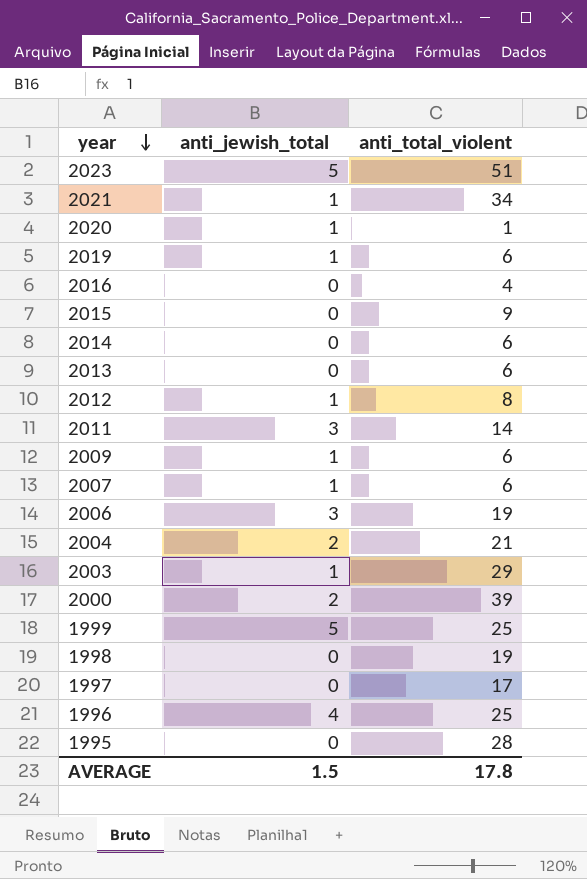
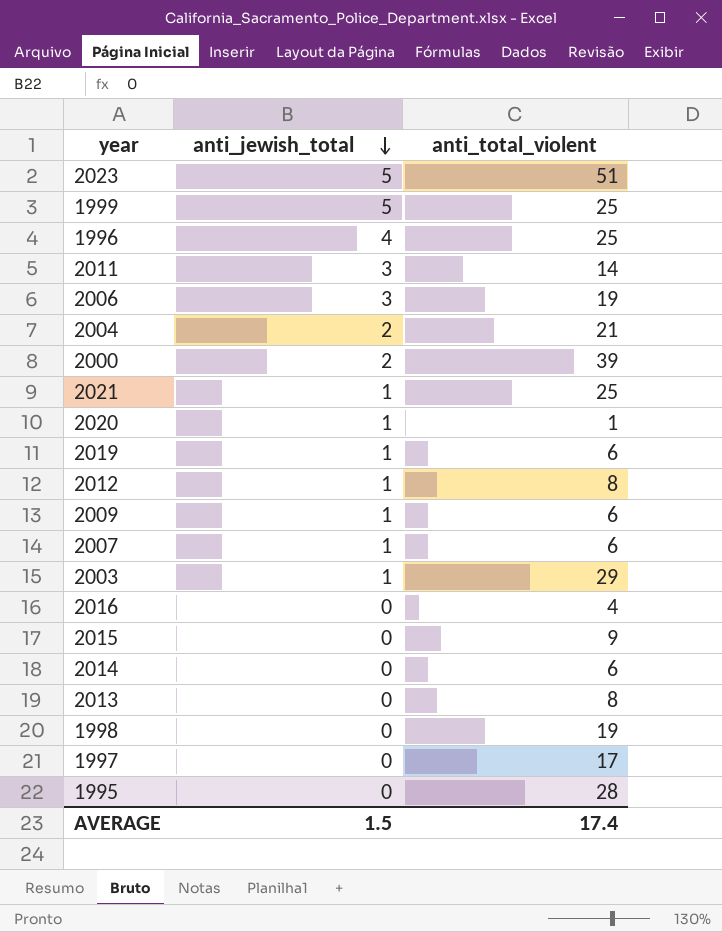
row order: year descending -> anti_jewish_total descending
2021 | anti_total_violent: 34 -> 25
2013 | anti_total_violent: 6 -> 8
AVERAGE | anti_total_violent: 17.8 -> 17.4

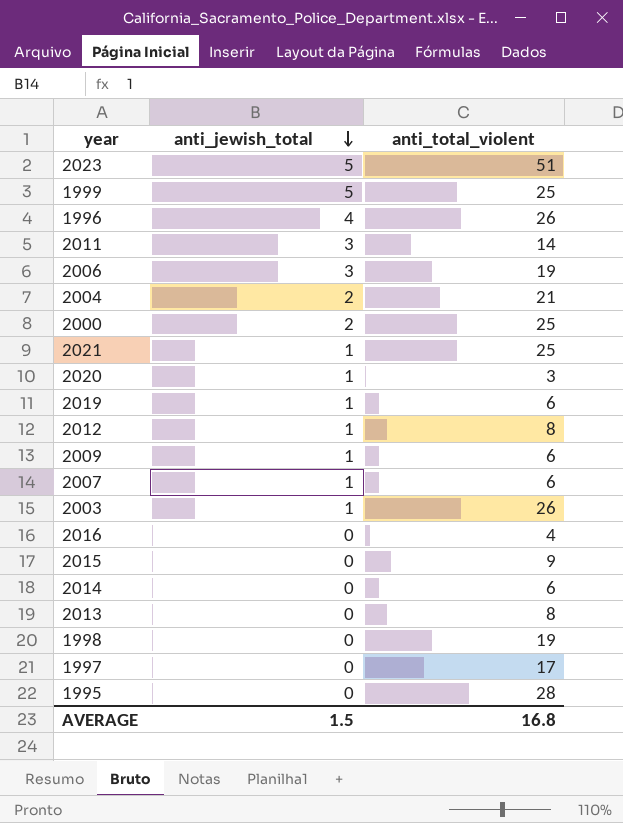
1996 | anti_total_violent: 25 -> 26
2000 | anti_total_violent: 39 -> 25
2020 | anti_total_violent: 1 -> 3
2003 | anti_total_violent: 29 -> 26
AVERAGE | anti_total_violent: 17.4 -> 16.8

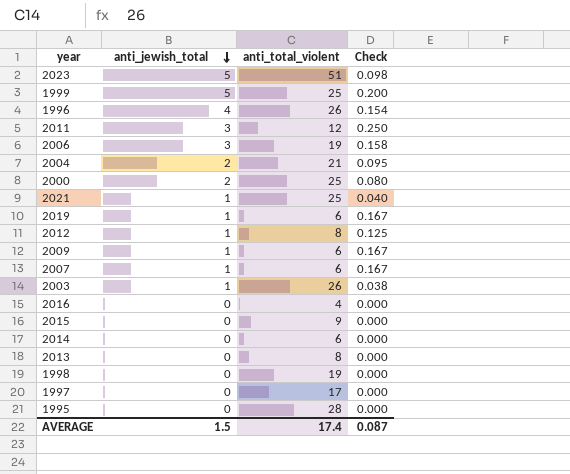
column Check | formula: none -> [anti_jewish_total] / [anti_total_violent]
row 2020: 1 | 3 -> none
2011 | anti_total_violent: 14 -> 12
AVERAGE | anti_total_violent: 16.8 -> 17.4

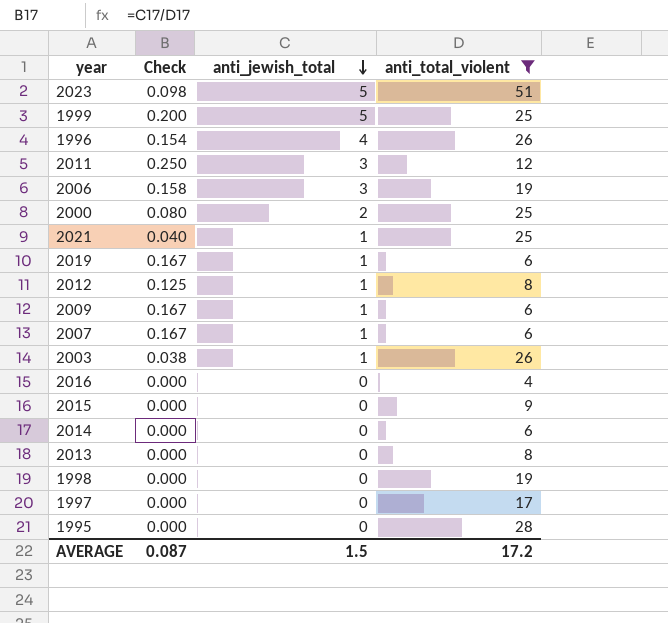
filter: none -> anti_total_violent != 21
column Check | position: 4 -> 2
AVERAGE | anti_total_violent: 17.4 -> 17.2

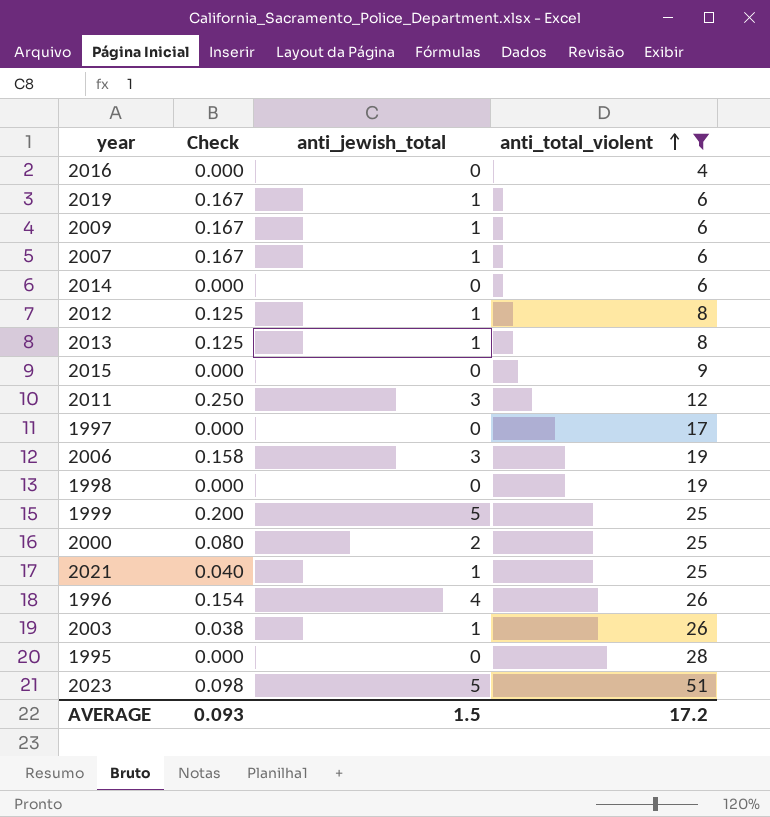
row order: anti_jewish_total descending -> anti_total_violent ascending
2013 | Check: 0.000 -> 0.125
2013 | anti_jewish_total: 0 -> 1
AVERAGE | Check: 0.087 -> 0.093

